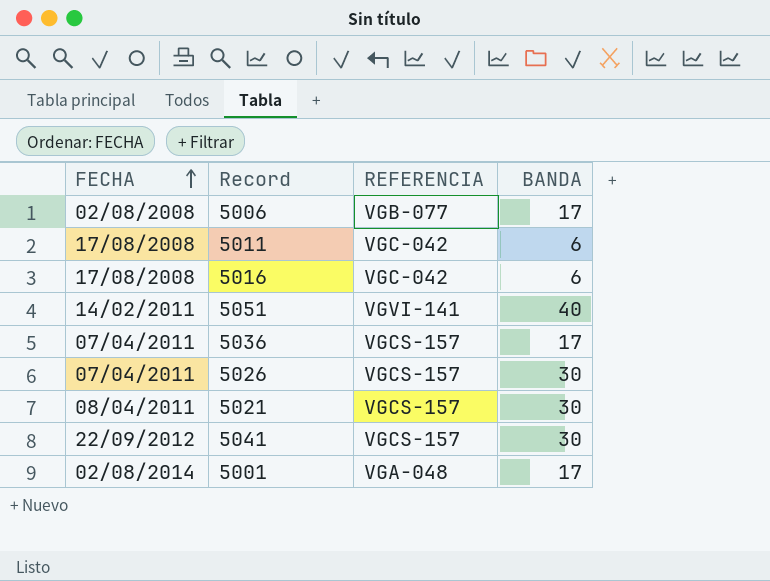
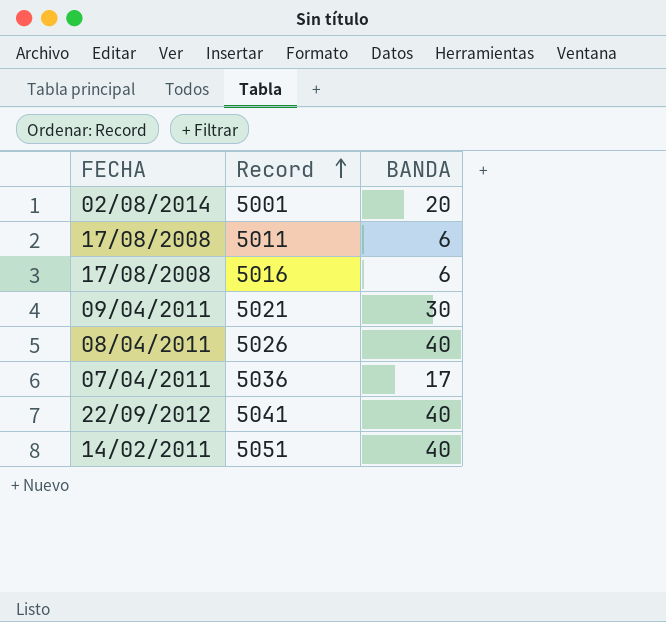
row order: FECHA ascending -> Record ascending
column REFERENCIA | position: 3 -> none
row 5006: 02/08/2008 | VGB-077 | 17 -> none
5001 | BANDA: 17 -> 20
5021 | FECHA: 08/04/2011 -> 09/04/2011
5026 | FECHA: 07/04/2011 -> 08/04/2011
5026 | BANDA: 30 -> 40
5041 | BANDA: 30 -> 40

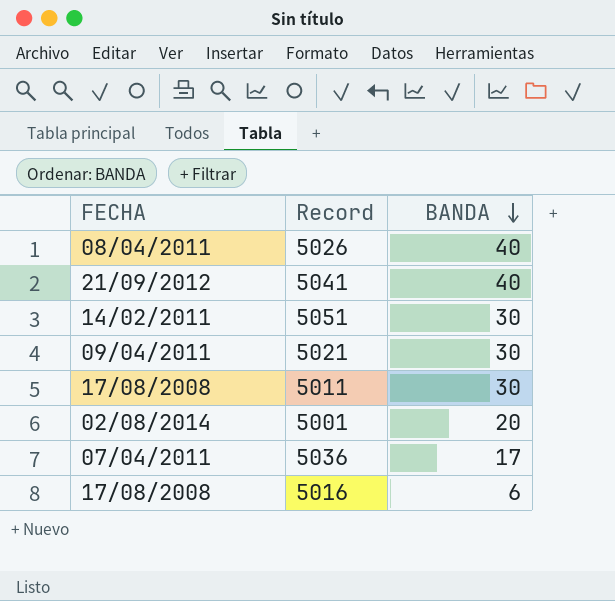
row order: Record ascending -> BANDA descending
5041 | FECHA: 22/09/2012 -> 21/09/2012
5051 | BANDA: 40 -> 30
5011 | BANDA: 6 -> 30

